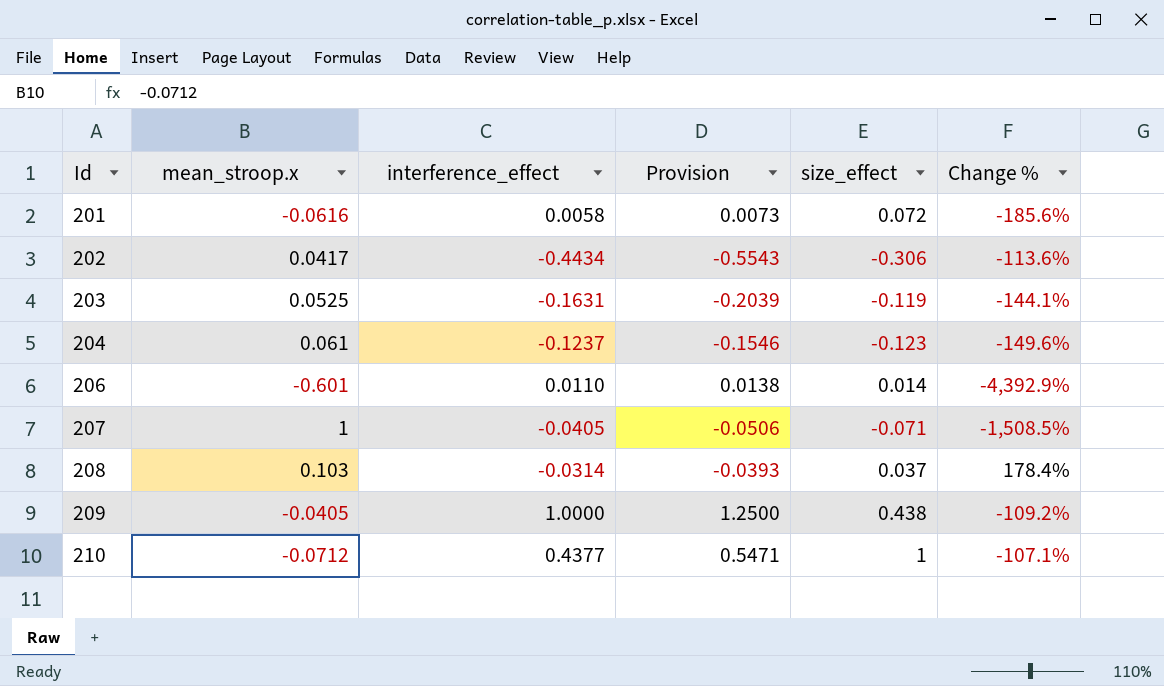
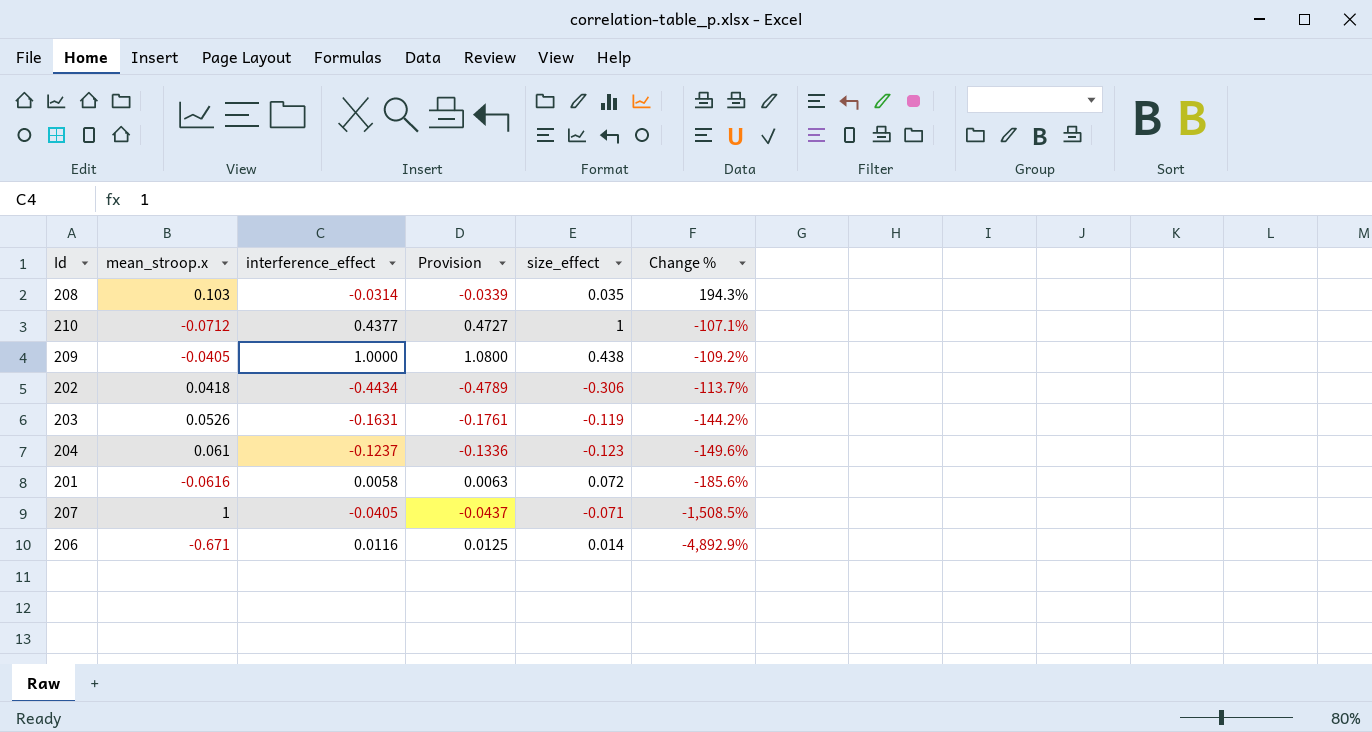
row order: Id ascending -> Change % descending
column Provision | formula: [interference_effect] * 1.25 -> [interference_effect] * 1.08
208 | size_effect: 0.037 -> 0.035
208 | Change %: 178.4% -> 194.3%
202 | mean_stroop.x: 0.0417 -> 0.0418
202 | Change %: -113.6% -> -113.7%
203 | mean_stroop.x: 0.0525 -> 0.0526
203 | Change %: -144.1% -> -144.2%
206 | mean_stroop.x: -0.601 -> -0.671
206 | interference_effect: 0.0110 -> 0.0116
206 | Change %: -4,392.9% -> -4,892.9%

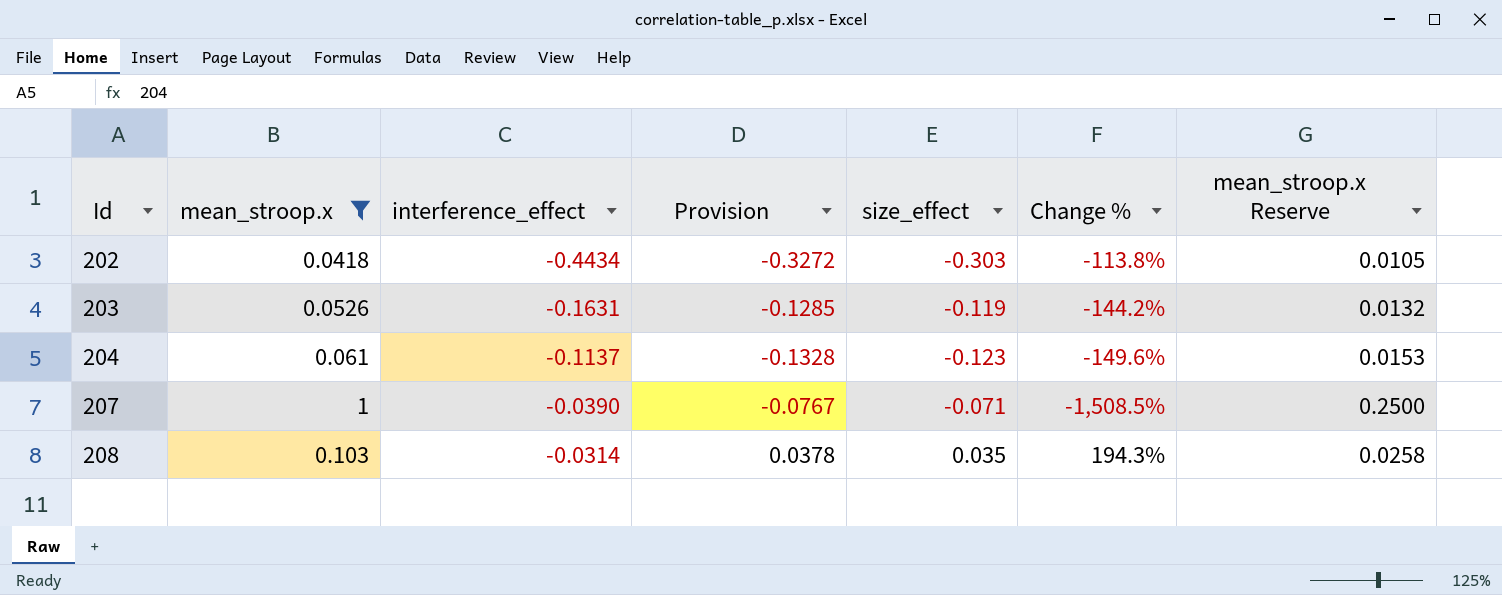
filter: none -> mean_stroop.x >= 0.0418
row order: Change % descending -> Id ascending
column Provision | formula: [interference_effect] * 1.08 -> [size_effect] * 1.08
column mean_stroop.x Reserve | formula: none -> [mean_stroop.x] * 0.25
202 | size_effect: -0.306 -> -0.303
202 | Change %: -113.7% -> -113.8%
204 | interference_effect: -0.1237 -> -0.1137
207 | interference_effect: -0.0405 -> -0.0390

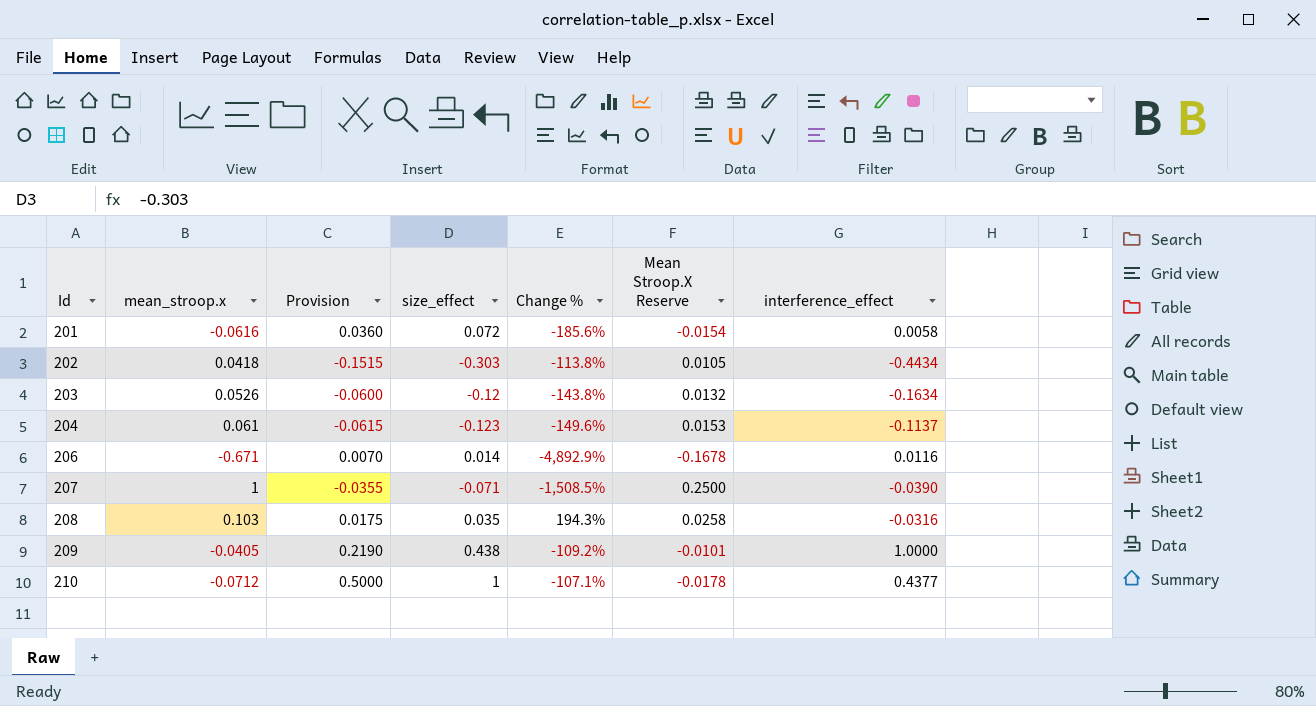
filter: mean_stroop.x >= 0.0418 -> none
column Provision | formula: [size_effect] * 1.08 -> [size_effect] * 0.5
column name: mean_stroop.x Reserve -> Mean Stroop.X Reserve
column interference_effect | position: 3 -> 7
203 | size_effect: -0.119 -> -0.12
203 | Change %: -144.2% -> -143.8%
203 | interference_effect: -0.1631 -> -0.1634
208 | interference_effect: -0.0314 -> -0.0316

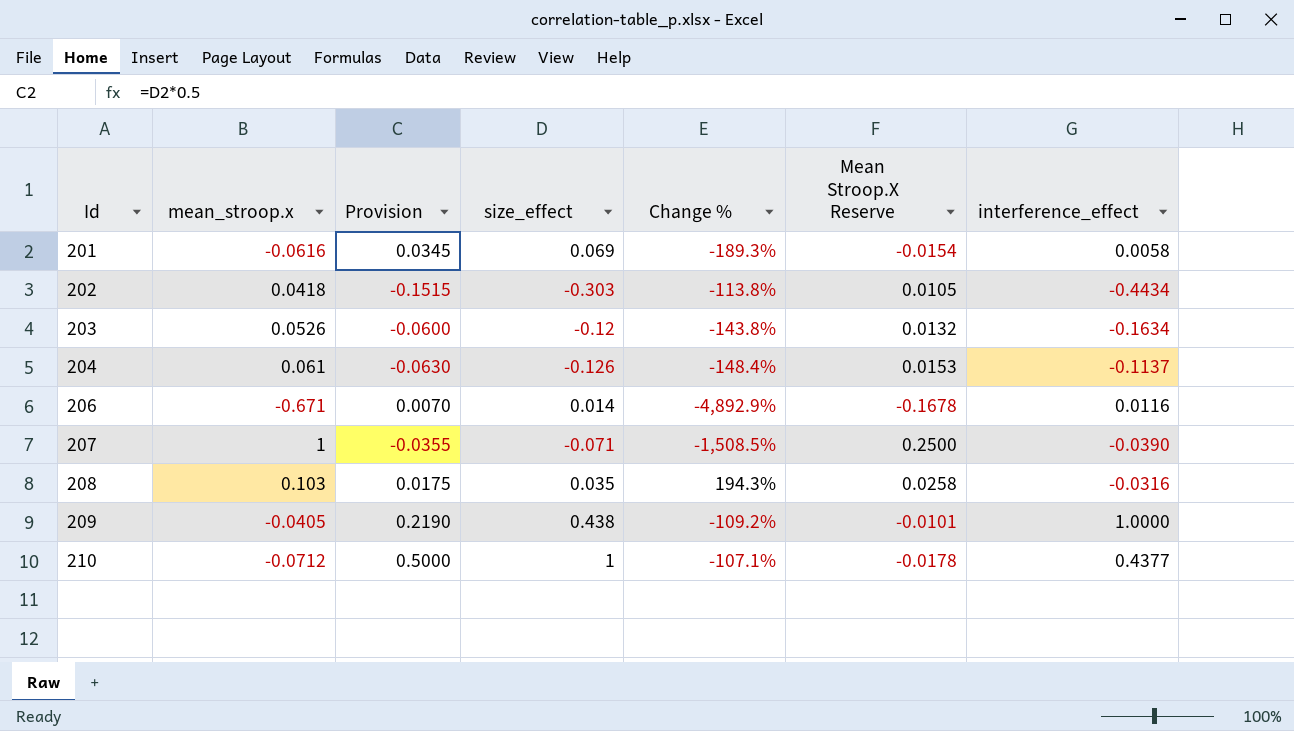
201 | Provision: 0.0360 -> 0.0345
201 | size_effect: 0.072 -> 0.069
201 | Change %: -185.6% -> -189.3%
204 | Provision: -0.0615 -> -0.0630
204 | size_effect: -0.123 -> -0.126
204 | Change %: -149.6% -> -148.4%

